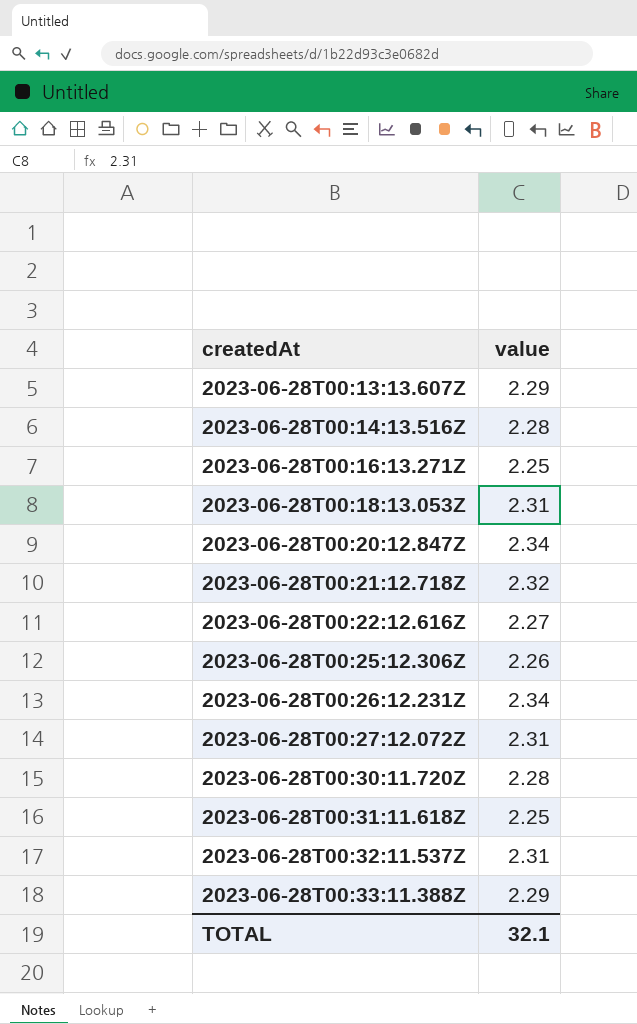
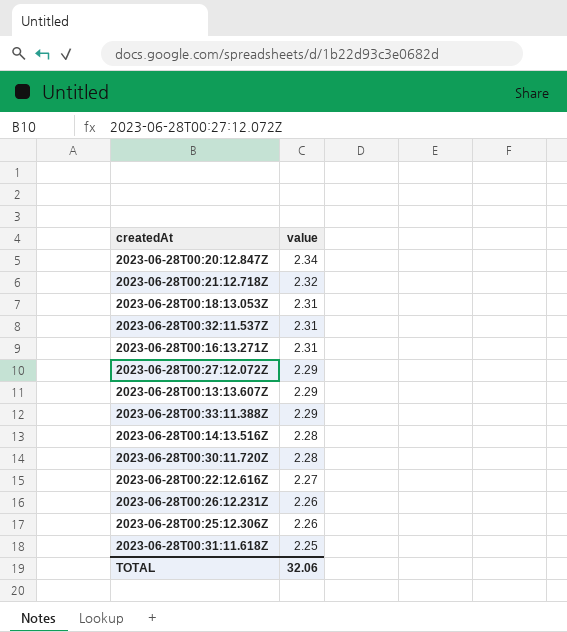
row order: createdAt ascending -> value descending
2023-06-28T00:16:13.271Z | value: 2.25 -> 2.31
2023-06-28T00:27:12.072Z | value: 2.31 -> 2.29
2023-06-28T00:26:12.231Z | value: 2.34 -> 2.26
TOTAL | value: 32.1 -> 32.06

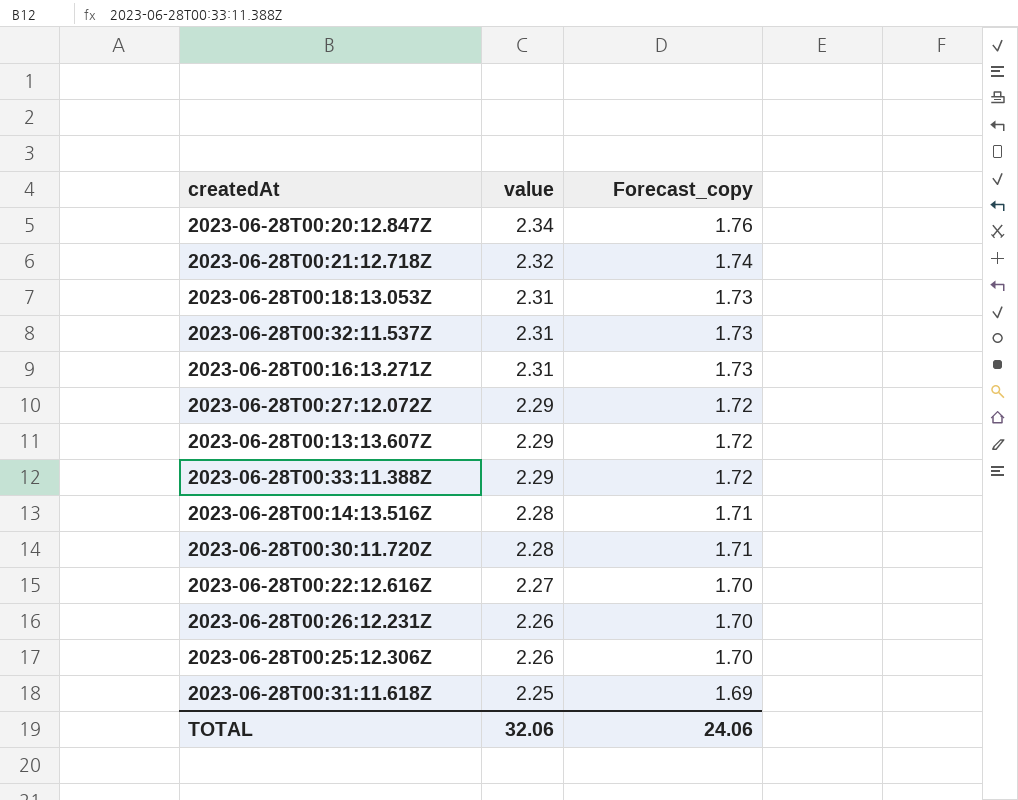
column Forecast_copy | formula: none -> [value] * 0.75

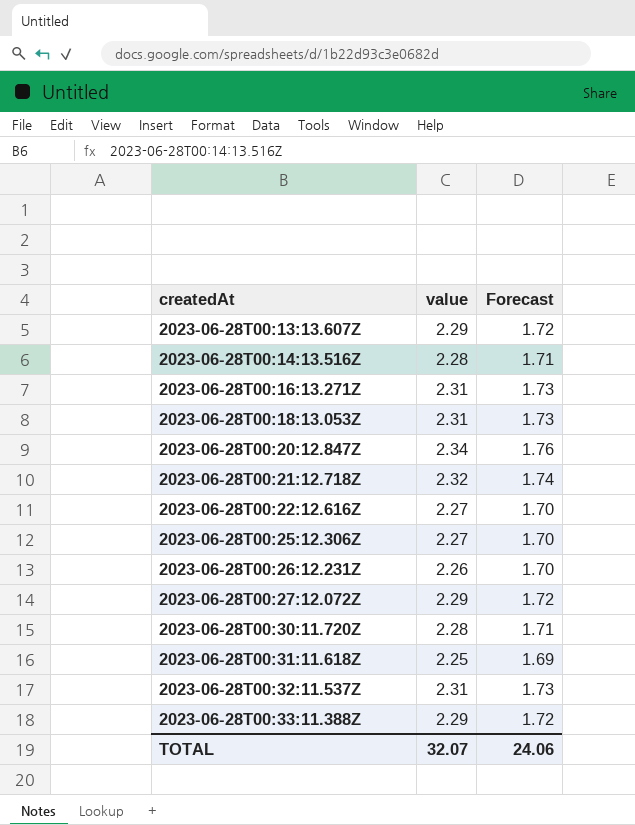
row order: value descending -> createdAt ascending
column name: Forecast_copy -> Forecast
2023-06-28T00:25:12.306Z | value: 2.26 -> 2.27
TOTAL | value: 32.06 -> 32.07

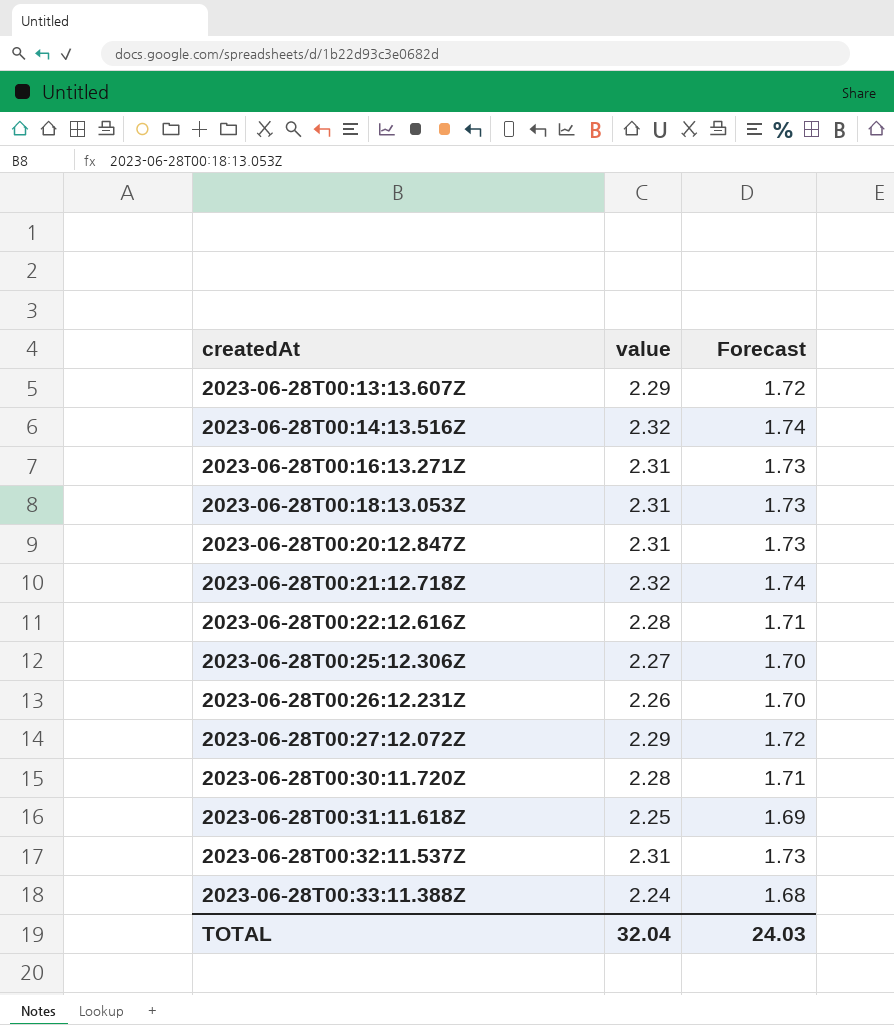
2023-06-28T00:14:13.516Z | value: 2.28 -> 2.32
2023-06-28T00:14:13.516Z | Forecast: 1.71 -> 1.74
2023-06-28T00:20:12.847Z | value: 2.34 -> 2.31
2023-06-28T00:20:12.847Z | Forecast: 1.76 -> 1.73
2023-06-28T00:22:12.616Z | value: 2.27 -> 2.28
2023-06-28T00:22:12.616Z | Forecast: 1.70 -> 1.71
2023-06-28T00:33:11.388Z | value: 2.29 -> 2.24
2023-06-28T00:33:11.388Z | Forecast: 1.72 -> 1.68
TOTAL | value: 32.07 -> 32.04
TOTAL | Forecast: 24.06 -> 24.03

